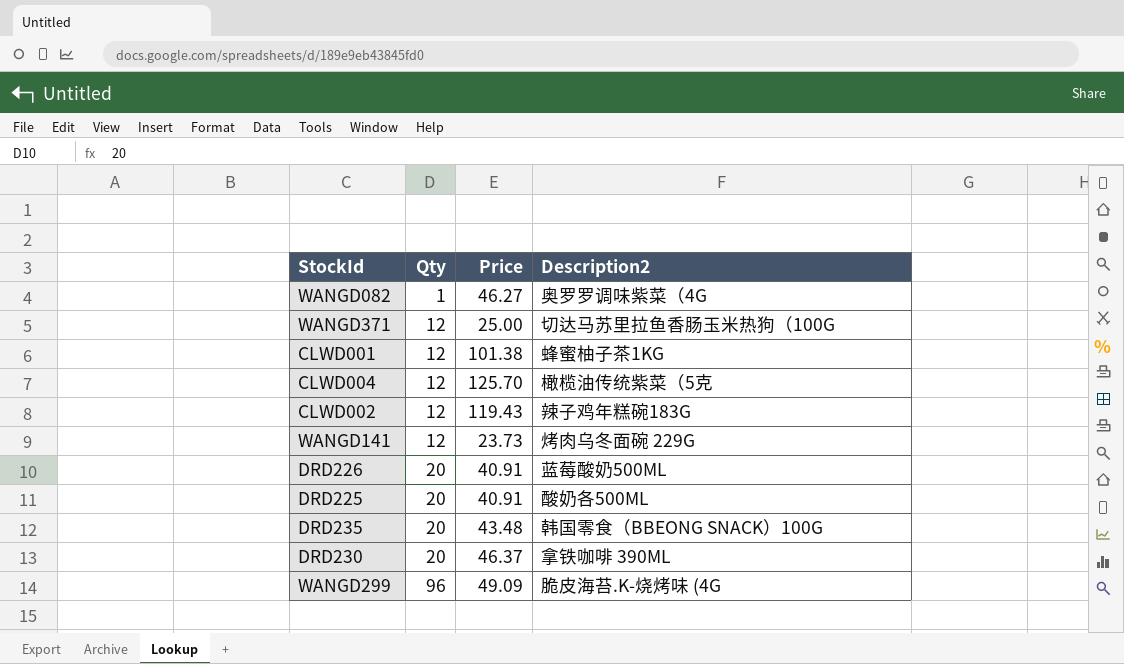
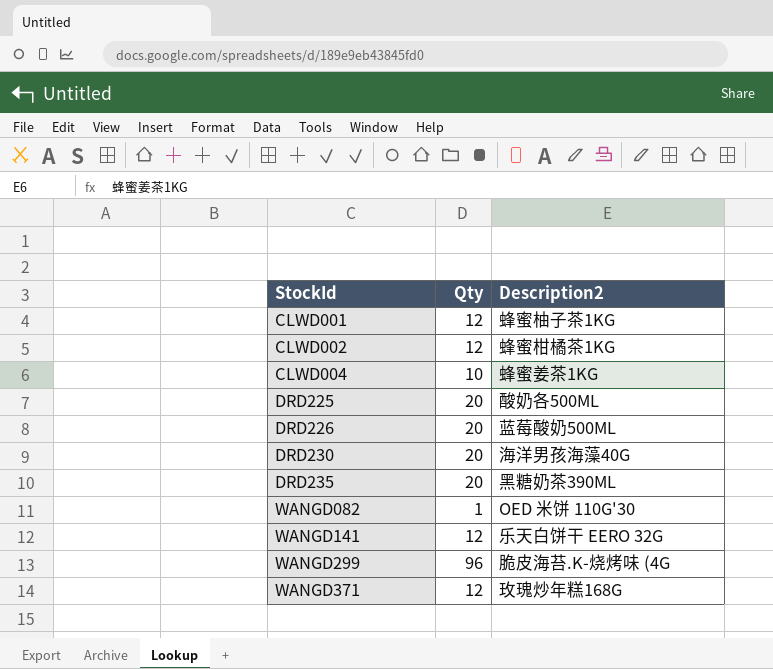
row order: Qty ascending -> StockId ascending
column Price | position: 3 -> none
CLWD002 | Description2: 辣子鸡年糕碗183G -> 蜂蜜柑橘茶1KG
CLWD004 | Qty: 12 -> 10
CLWD004 | Description2: 橄榄油传统紫菜（5克 -> 蜂蜜姜茶1KG
DRD230 | Description2: 拿铁咖啡 390ML -> 海洋男孩海藻40G
DRD235 | Description2: 韩国零食（BBEONG SNACK）100G -> 黑糖奶茶390ML
WANGD082 | Description2: 奥罗罗调味紫菜（4G -> OED 米饼 110G'30
WANGD141 | Description2: 烤肉乌冬面碗 229G -> 乐天白饼干 EERO 32G
WANGD371 | Description2: 切达马苏里拉鱼香肠玉米热狗（100G -> 玫瑰炒年糕168G

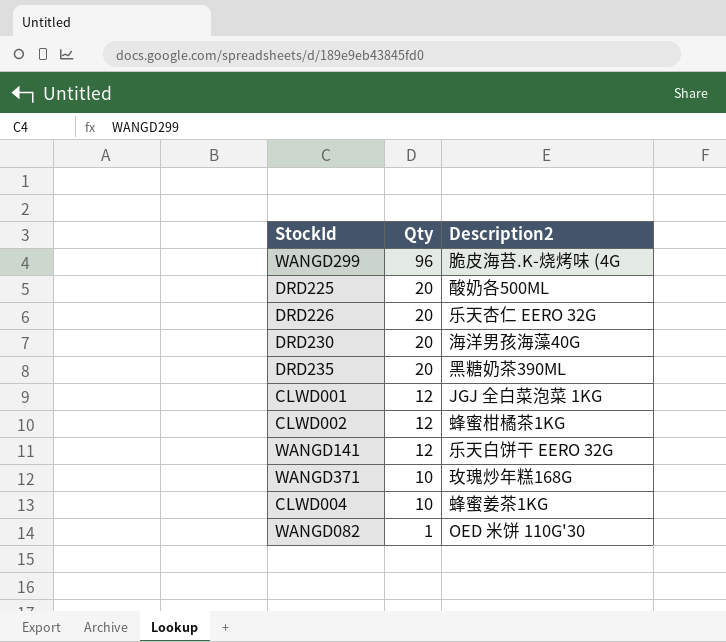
row order: StockId ascending -> Qty descending
DRD226 | Description2: 蓝莓酸奶500ML -> 乐天杏仁 EERO 32G
CLWD001 | Description2: 蜂蜜柚子茶1KG -> JGJ 全白菜泡菜 1KG
WANGD371 | Qty: 12 -> 10

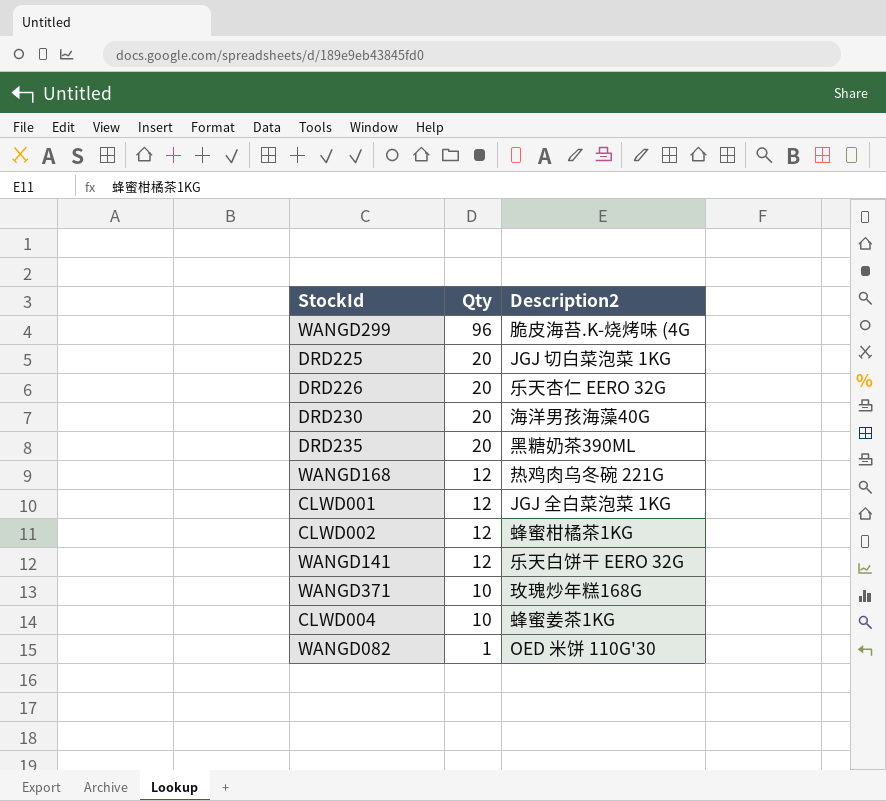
DRD225 | Description2: 酸奶各500ML -> JGJ 切白菜泡菜 1KG
row WANGD168: none -> 12 | 热鸡肉乌冬碗 221G

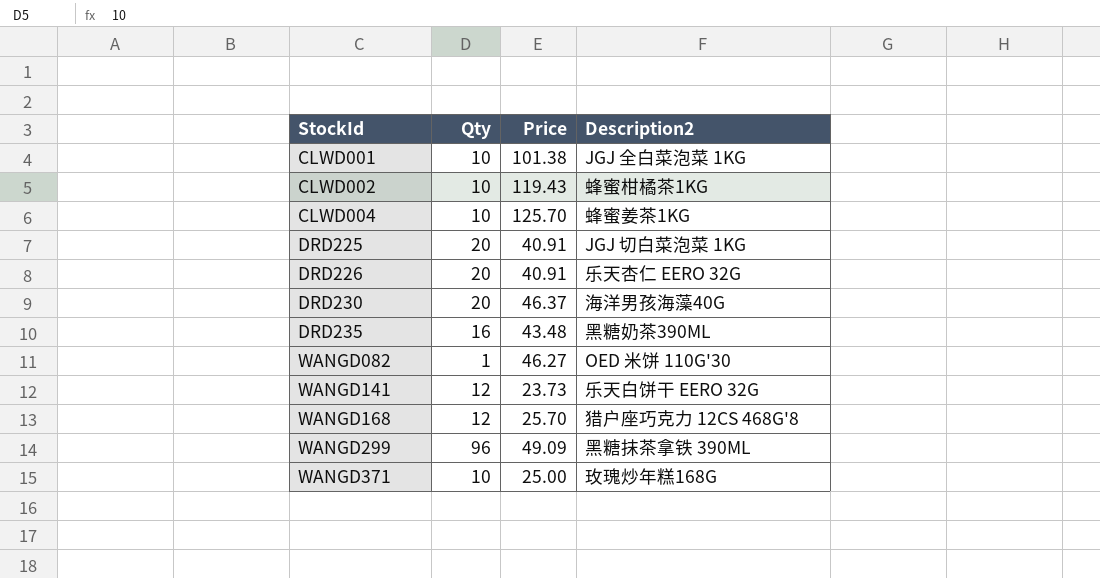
row order: Qty descending -> StockId ascending
column Price | position: none -> 3
CLWD001 | Qty: 12 -> 10
CLWD002 | Qty: 12 -> 10
DRD235 | Qty: 20 -> 16
WANGD168 | Description2: 热鸡肉乌冬碗 221G -> 猎户座巧克力 12CS 468G'8
WANGD299 | Description2: 脆皮海苔.K-烧烤味 (4G -> 黑糖抹茶拿铁 390ML

